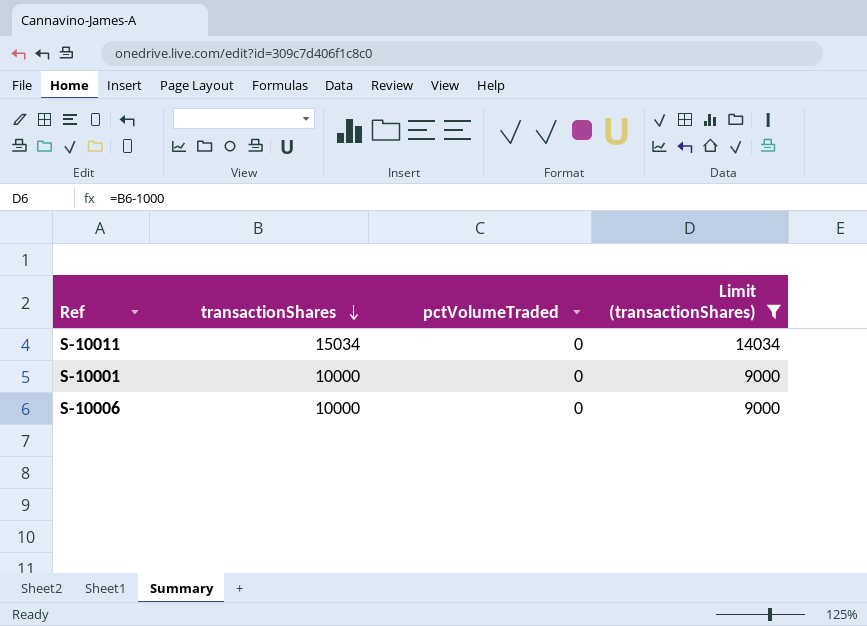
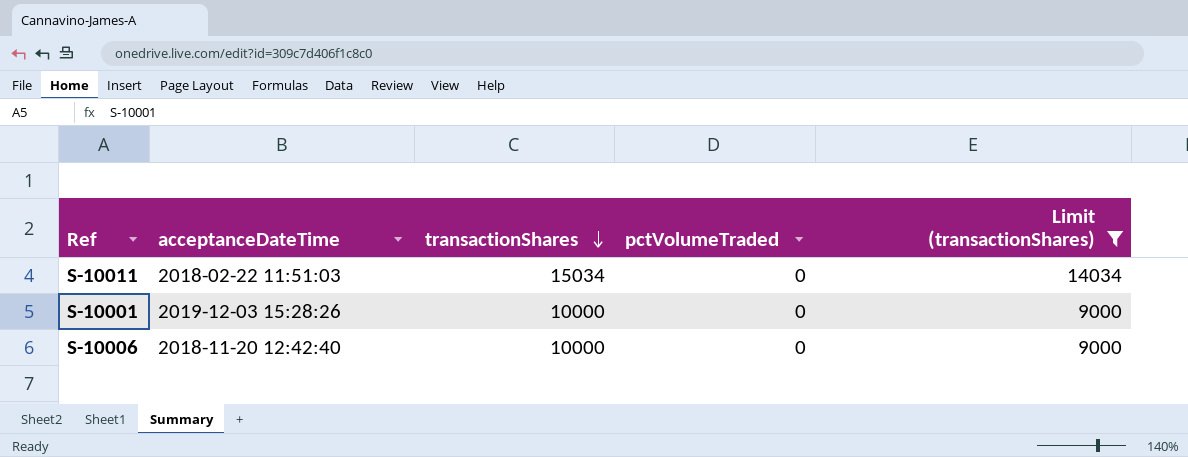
column acceptanceDateTime | position: none -> 2

